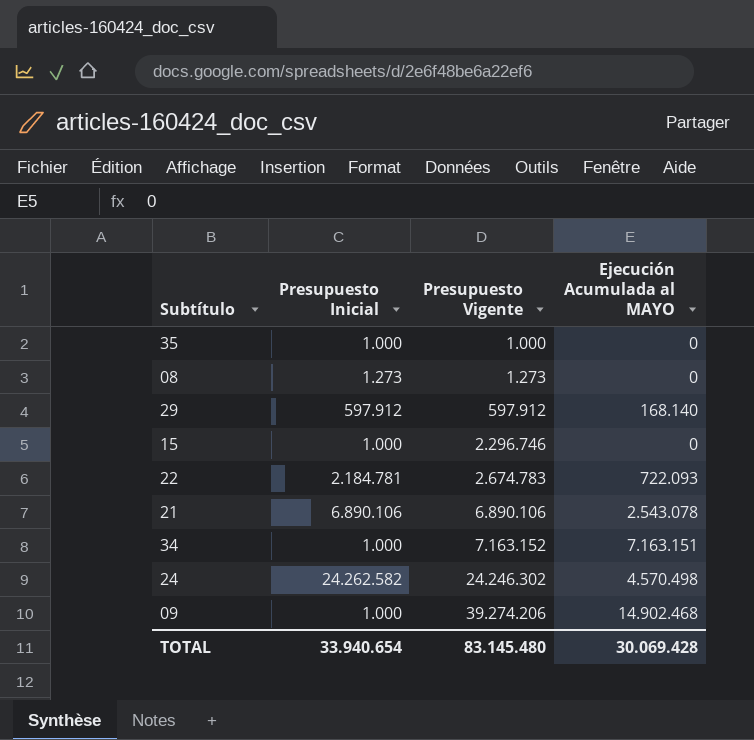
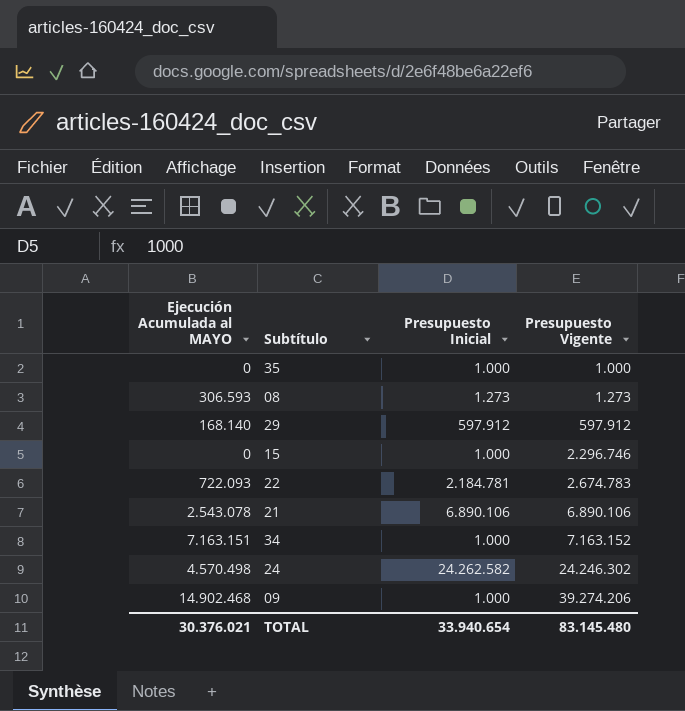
column Ejecución Acumulada al MAYO | position: 4 -> 1
08 | Ejecución Acumulada al MAYO: 0 -> 306.593
TOTAL | Ejecución Acumulada al MAYO: 30.069.428 -> 30.376.021

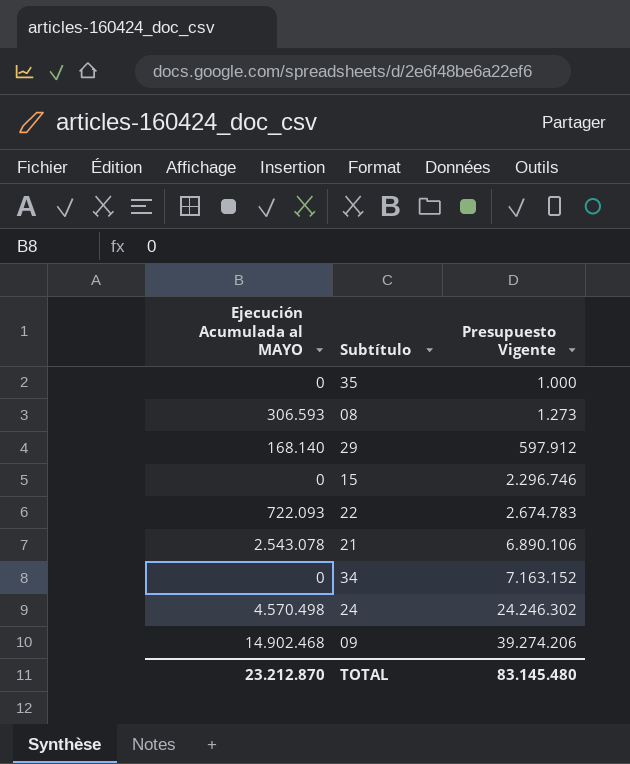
column Presupuesto Inicial | position: 3 -> none
34 | Ejecución Acumulada al MAYO: 7.163.151 -> 0
TOTAL | Ejecución Acumulada al MAYO: 30.376.021 -> 23.212.870

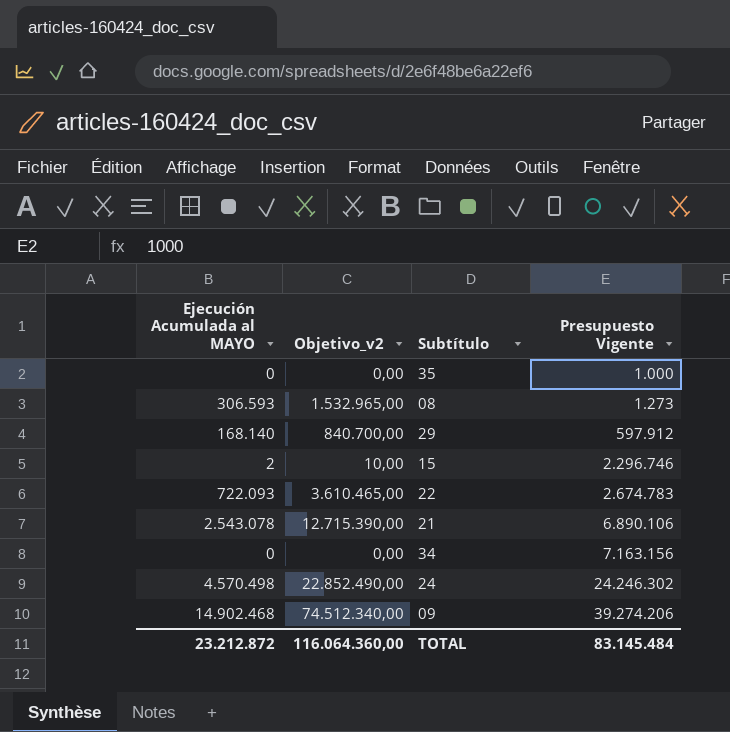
column Objetivo_v2 | formula: none -> [Ejecución Acumulada al MAYO] * 5
15 | Ejecución Acumulada al MAYO: 0 -> 2
34 | Presupuesto Vigente: 7.163.152 -> 7.163.156
TOTAL | Ejecución Acumulada al MAYO: 23.212.870 -> 23.212.872
TOTAL | Presupuesto Vigente: 83.145.480 -> 83.145.484

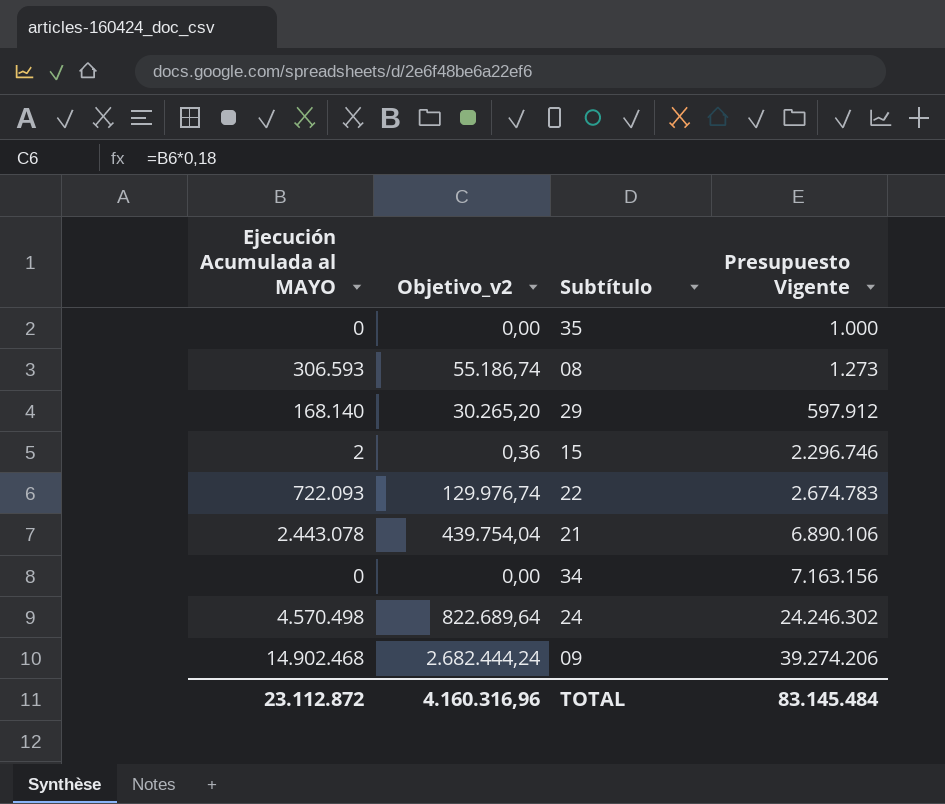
column Objetivo_v2 | formula: [Ejecución Acumulada al MAYO] * 5 -> [Ejecución Acumulada al MAYO] * 0,18
21 | Ejecución Acumulada al MAYO: 2.543.078 -> 2.443.078
TOTAL | Ejecución Acumulada al MAYO: 23.212.872 -> 23.112.872
TOTAL | Objetivo_v2: 116.064.360,00 -> 4.160.316,96

